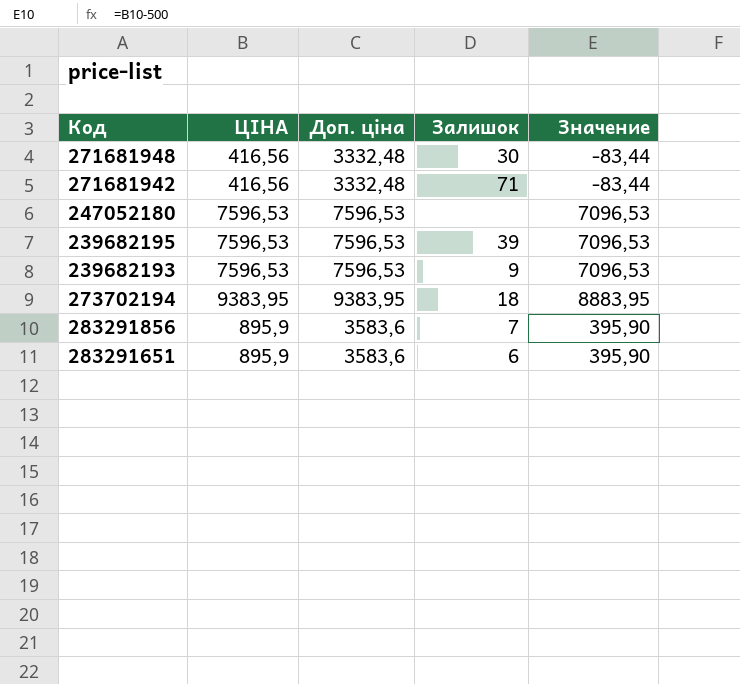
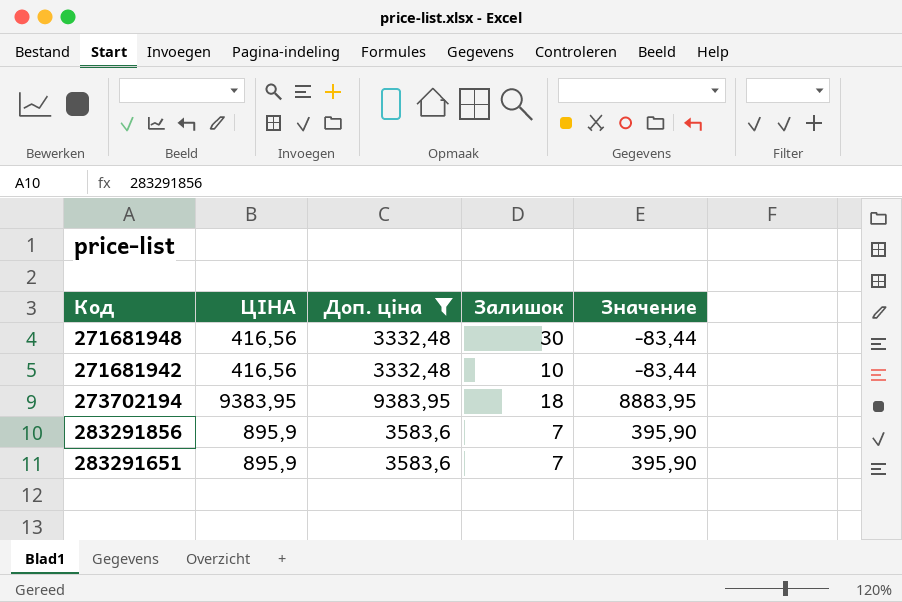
filter: none -> Доп. ціна != 7596,53
271681942 | Залишок: 71 -> 10
283291651 | Залишок: 6 -> 7

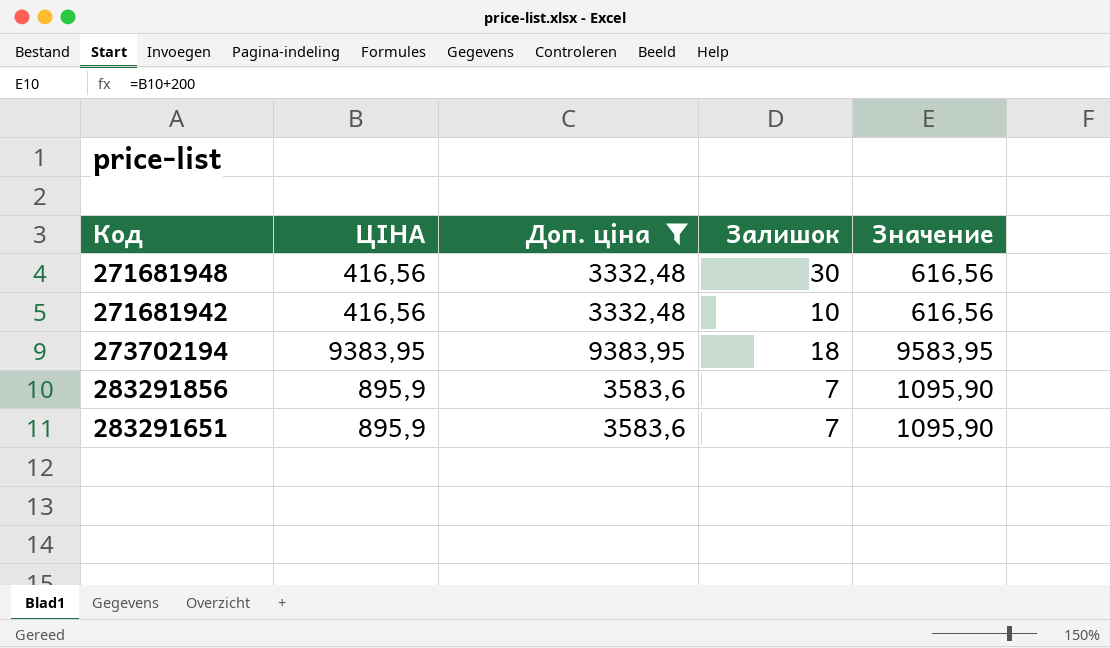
column Значение | formula: [ЦІНА] - 500 -> [ЦІНА] + 200

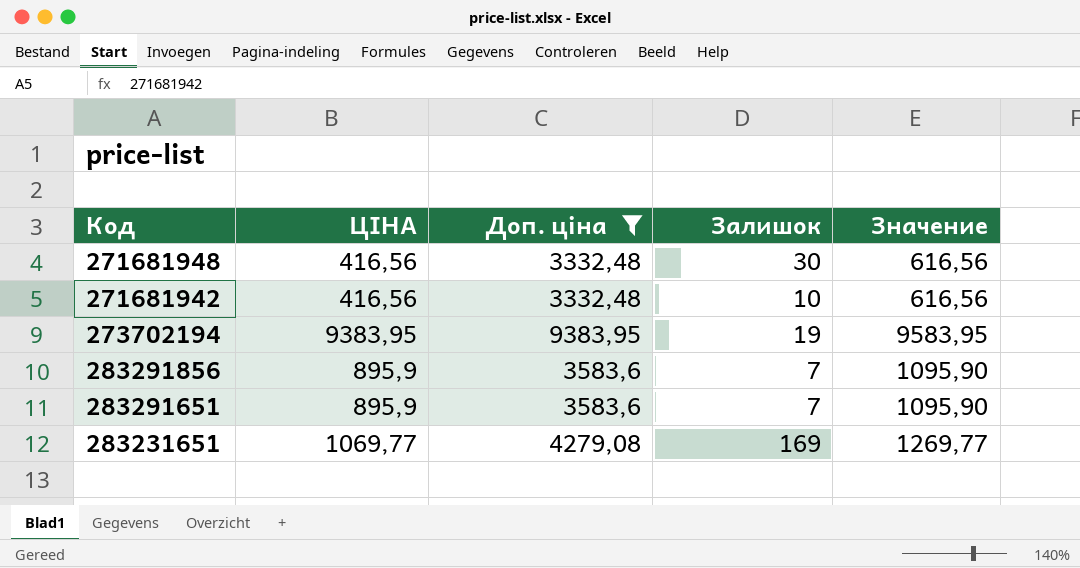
273702194 | Залишок: 18 -> 19
row 283231651: none -> 1069,77 | 4279,08 | 169 | 1269,77

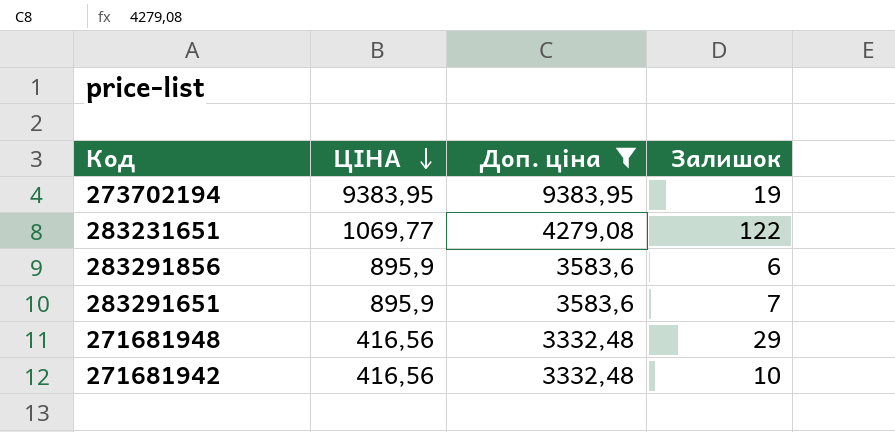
row order: none -> ЦІНА descending
column Значение | formula: [ЦІНА] + 200 -> none
283231651 | Залишок: 169 -> 122
283291856 | Залишок: 7 -> 6
271681948 | Залишок: 30 -> 29

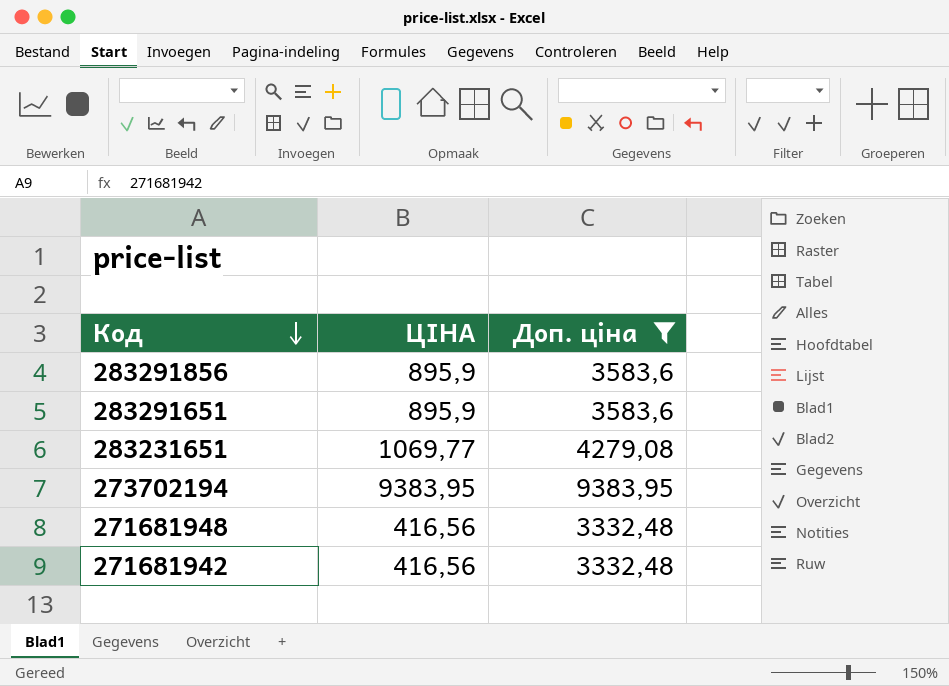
row order: ЦІНА descending -> Код descending
column Залишок | position: 4 -> none

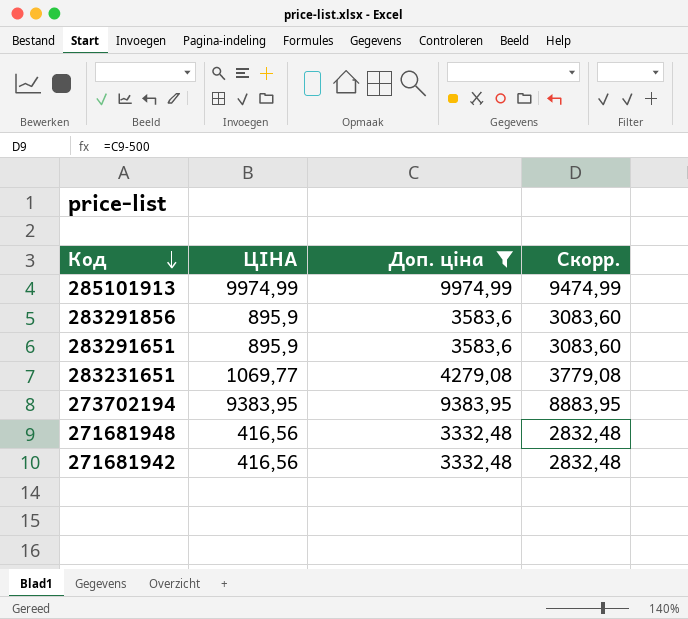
column Скорр. | formula: none -> [Доп. ціна] - 500
row 285101913: none -> 9974,99 | 9974,99 | 9474,99

